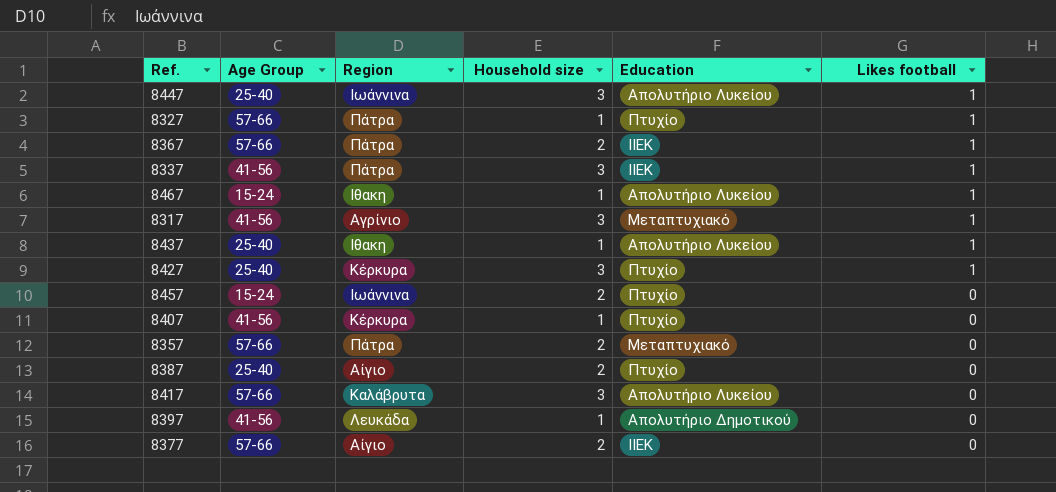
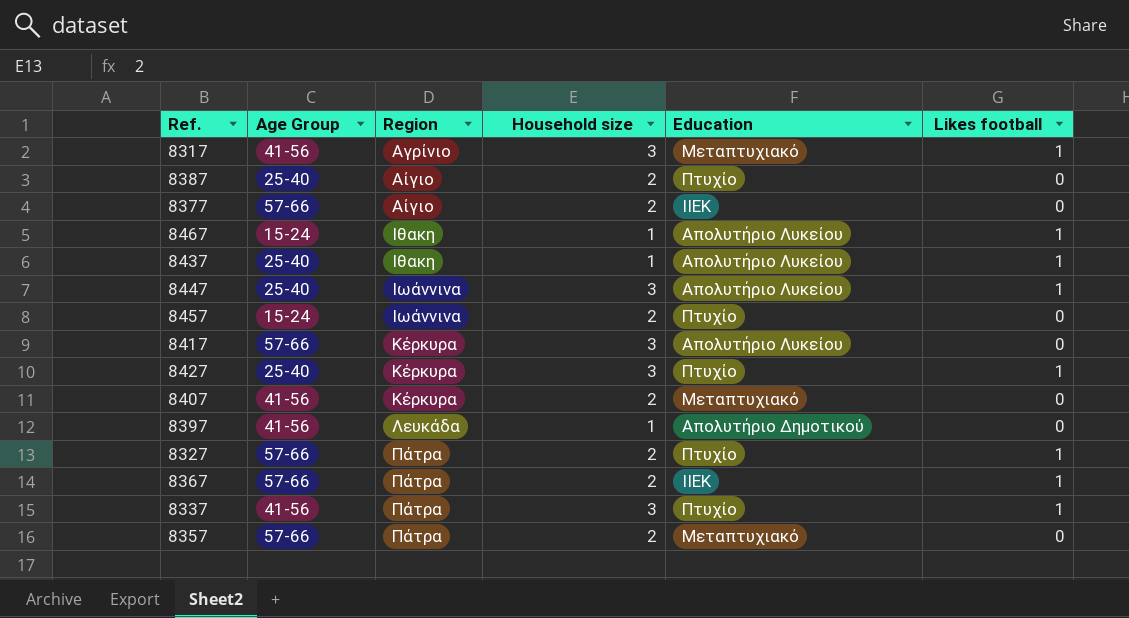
row order: Likes football descending -> Region ascending
8417 | Region: Καλάβρυτα -> Κέρκυρα
8407 | Household size: 1 -> 2
8407 | Education: Πτυχίο -> Μεταπτυχιακό
8327 | Household size: 1 -> 2
8337 | Education: ΙΙΕΚ -> Πτυχίο

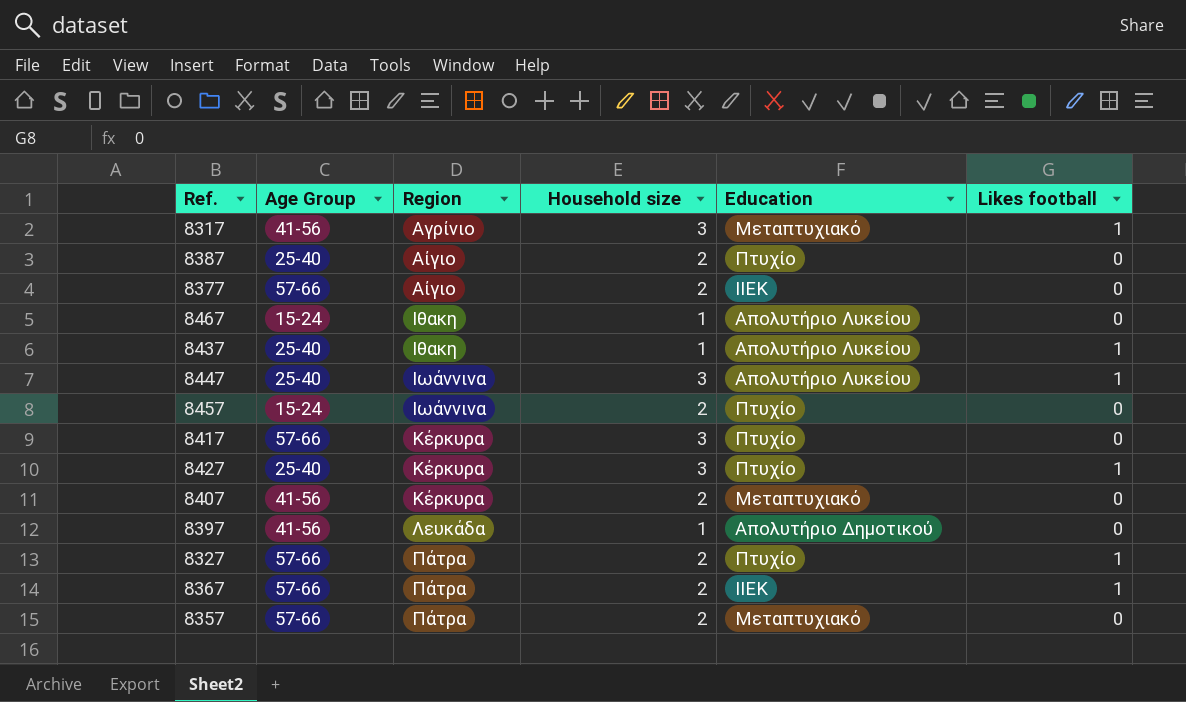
row 8337: 41-56 | Πάτρα | 3 | Πτυχίο | 1 -> none
8467 | Likes football: 1 -> 0
8417 | Education: Απολυτήριο Λυκείου -> Πτυχίο

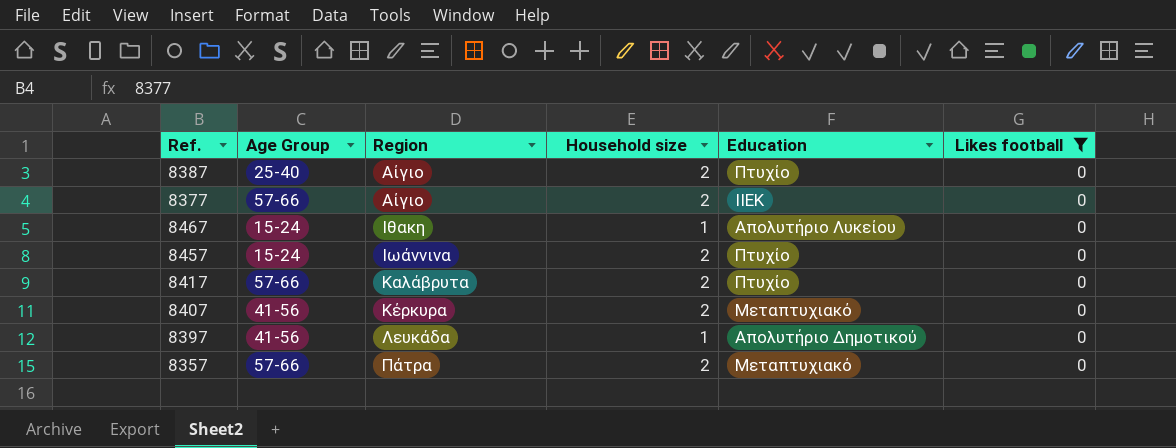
filter: none -> Likes football = 0
8417 | Region: Κέρκυρα -> Καλάβρυτα
8417 | Household size: 3 -> 2

